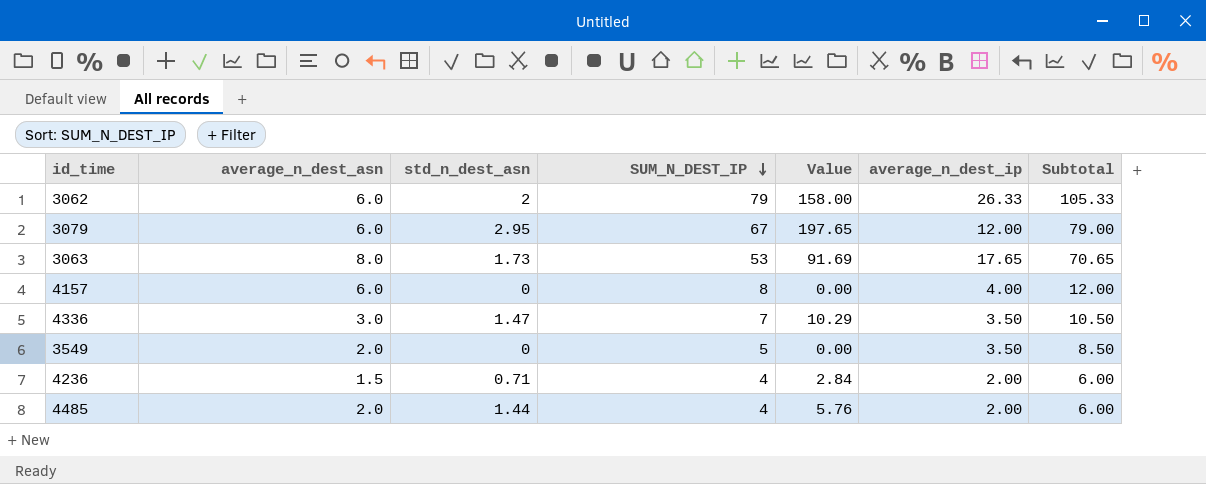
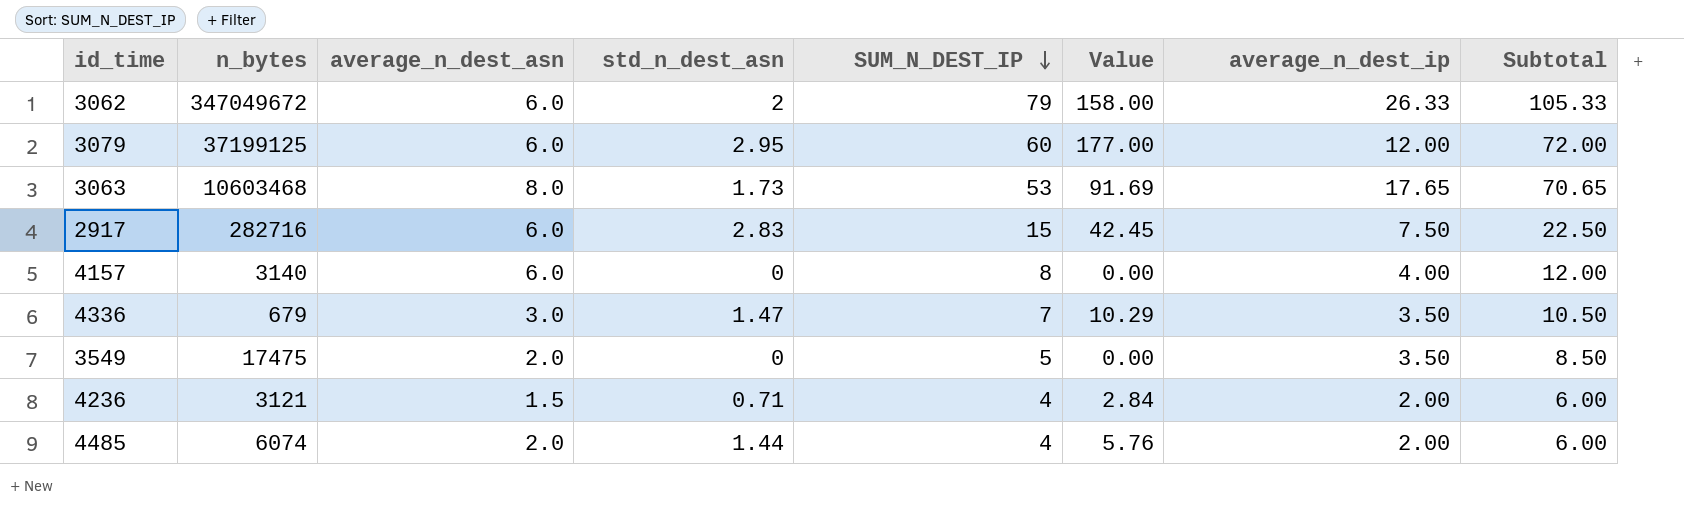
column n_bytes | position: none -> 2
3079 | SUM_N_DEST_IP: 67 -> 60
3079 | Value: 197.65 -> 177.00
3079 | Subtotal: 79.00 -> 72.00
row 2917: none -> 282716 | 6.0 | 2.83 | 15 | 42.45 | 7.50 | 22.50

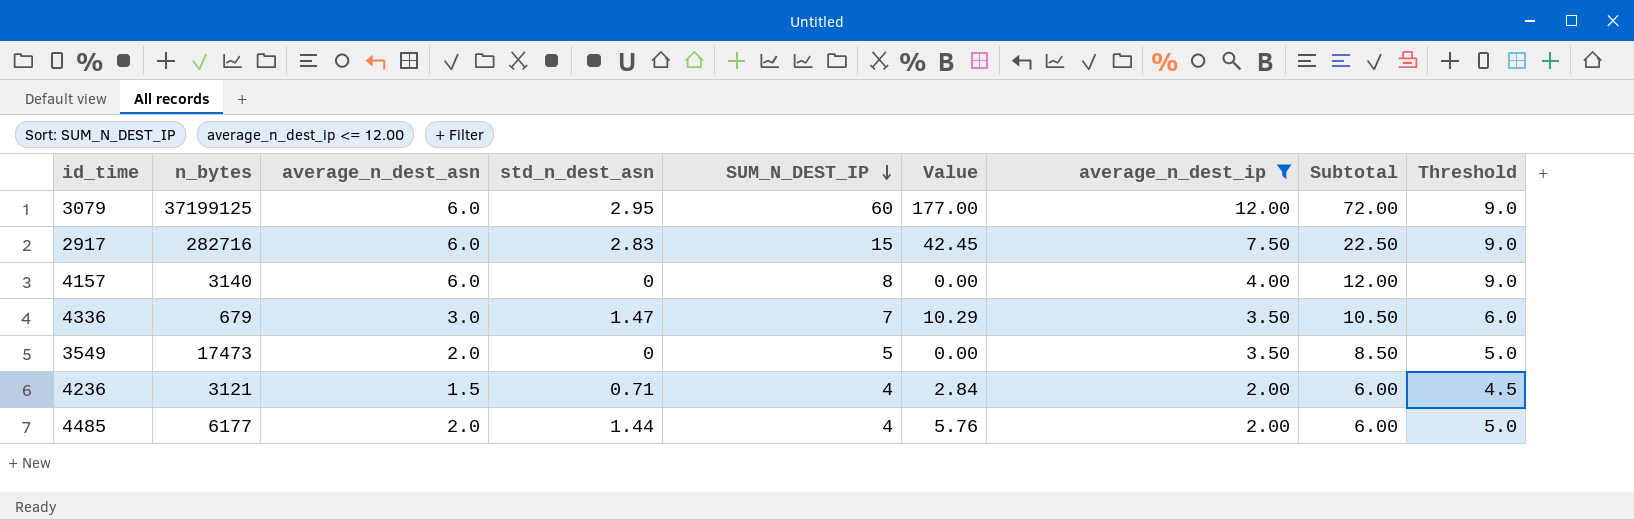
filter: none -> average_n_dest_ip <= 12.00
column Threshold | formula: none -> [average_n_dest_asn] + 3
3549 | n_bytes: 17475 -> 17473
4485 | n_bytes: 6074 -> 6177

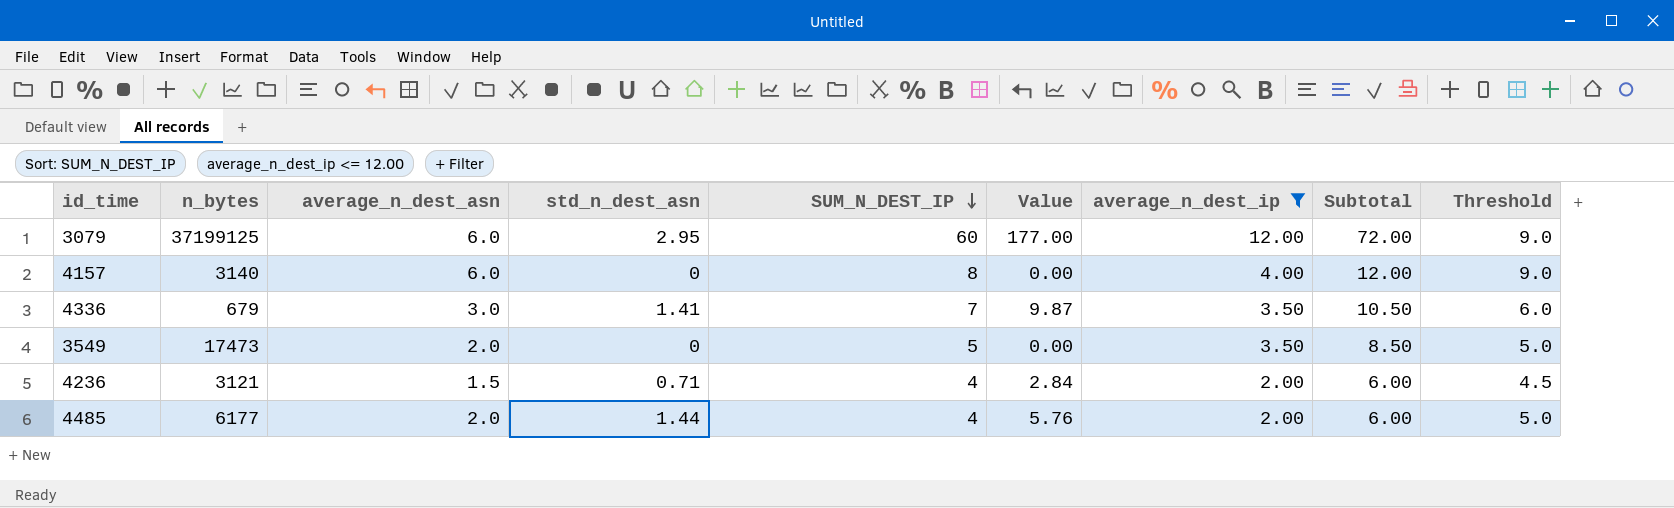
row 2917: 282716 | 6.0 | 2.83 | 15 | 42.45 | 7.50 | 22.50 | 9.0 -> none
4336 | std_n_dest_asn: 1.47 -> 1.41
4336 | Value: 10.29 -> 9.87

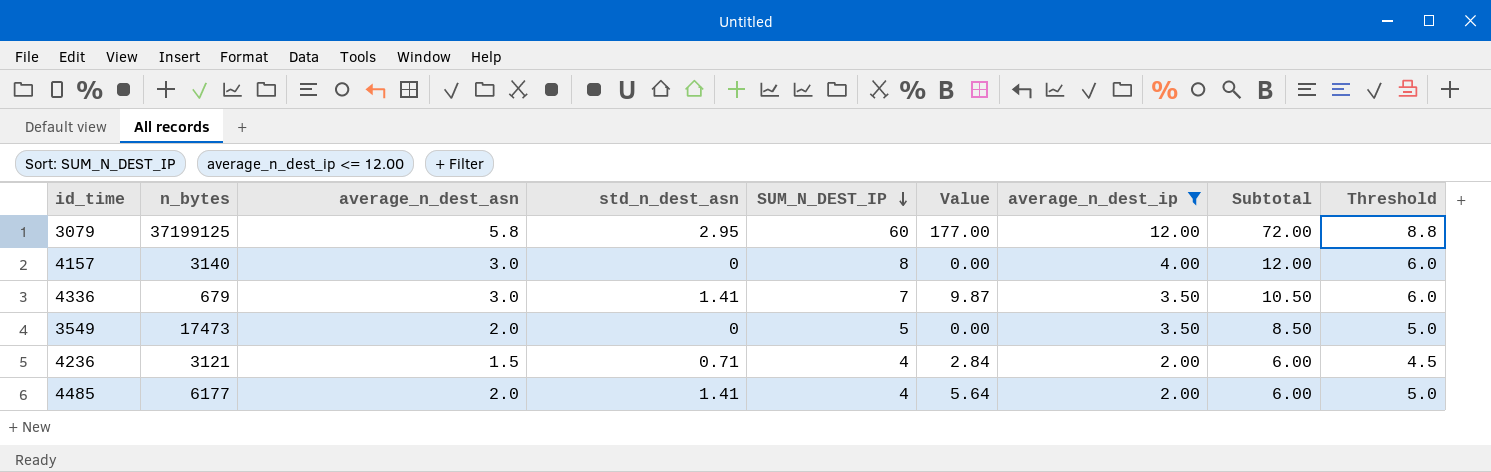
3079 | average_n_dest_asn: 6.0 -> 5.8
3079 | Threshold: 9.0 -> 8.8
4157 | average_n_dest_asn: 6.0 -> 3.0
4157 | Threshold: 9.0 -> 6.0
4485 | std_n_dest_asn: 1.44 -> 1.41
4485 | Value: 5.76 -> 5.64

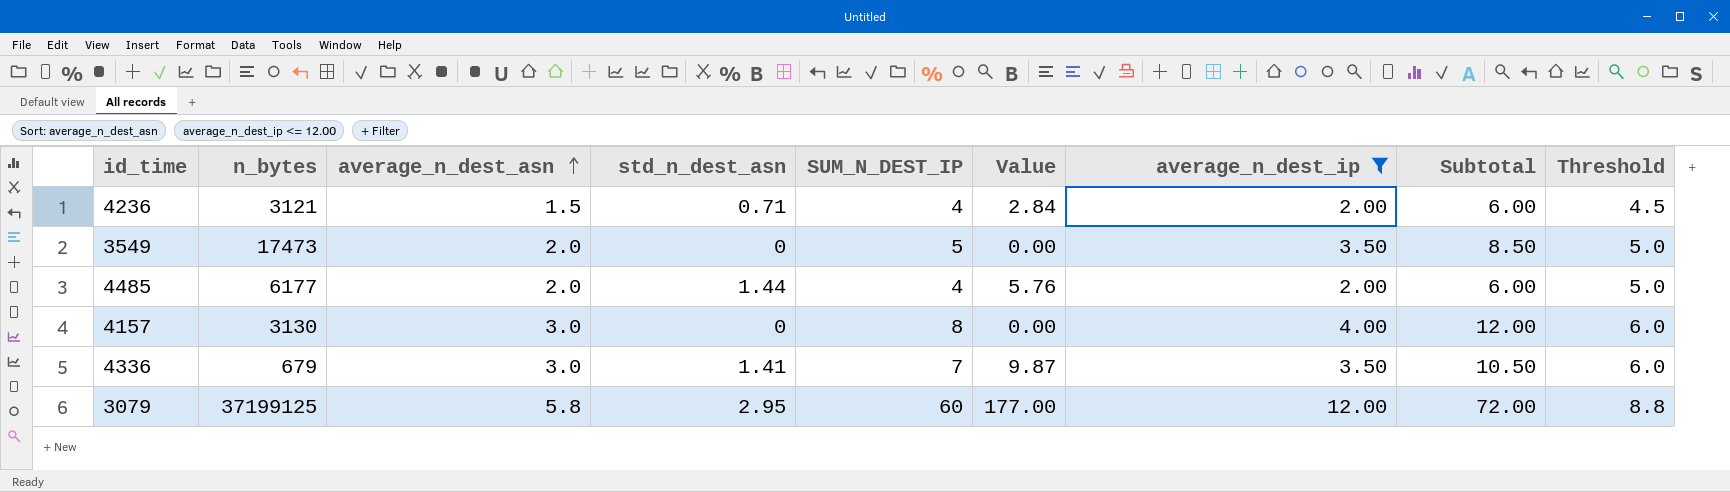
row order: SUM_N_DEST_IP descending -> average_n_dest_asn ascending
4485 | std_n_dest_asn: 1.41 -> 1.44
4485 | Value: 5.64 -> 5.76
4157 | n_bytes: 3140 -> 3130

